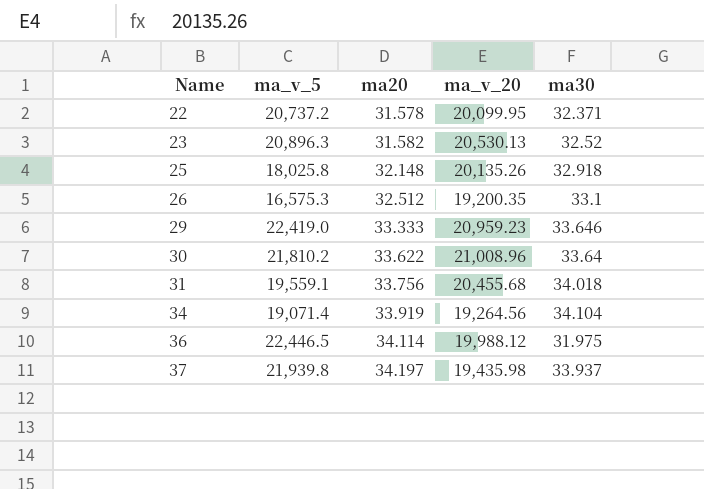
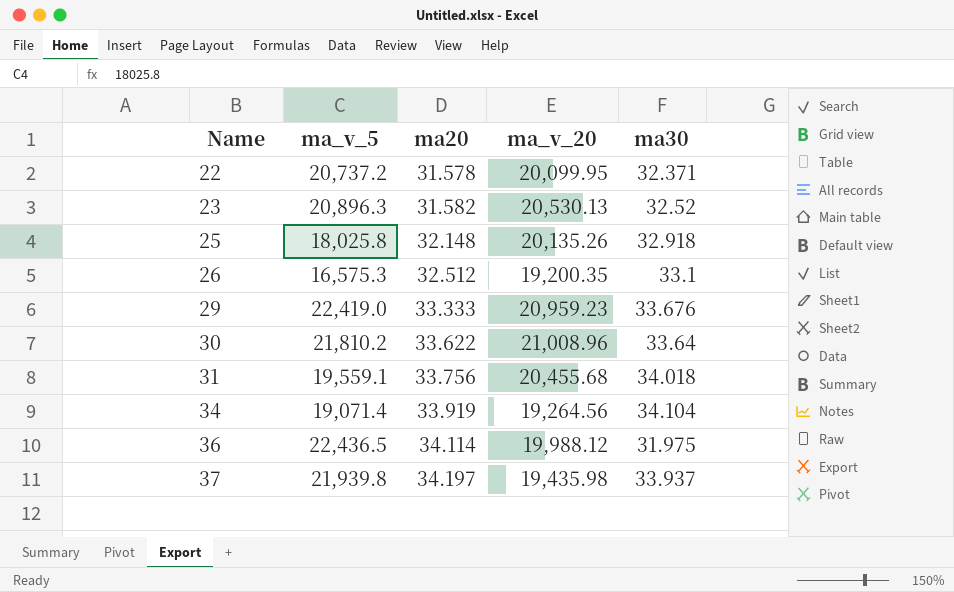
29 | ma30: 33.646 -> 33.676
36 | ma_v_5: 22,446.5 -> 22,436.5

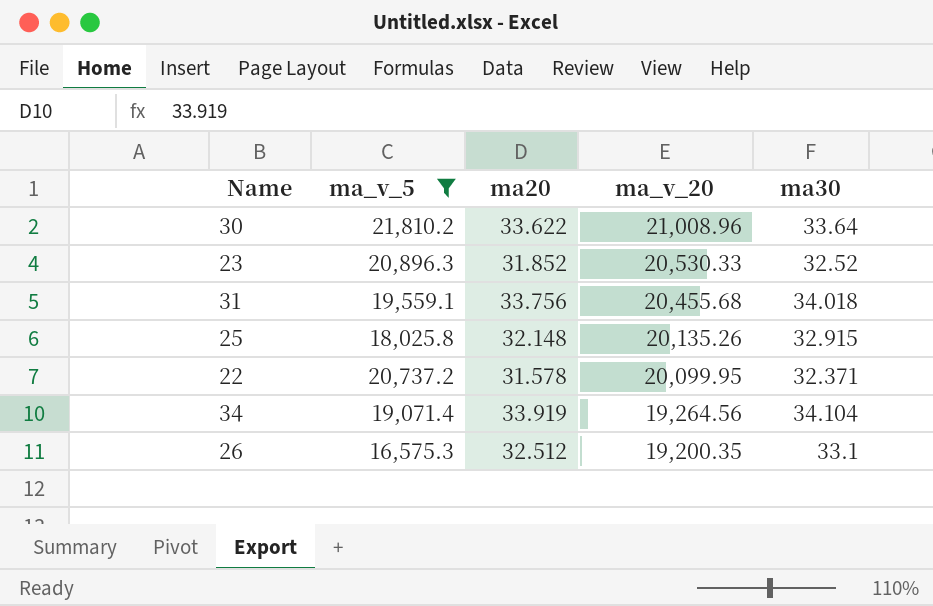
filter: none -> ma_v_5 <= 21,810.2
row order: Name ascending -> ma_v_20 descending
23 | ma20: 31.582 -> 31.852
23 | ma_v_20: 20,530.13 -> 20,530.33
25 | ma30: 32.918 -> 32.915

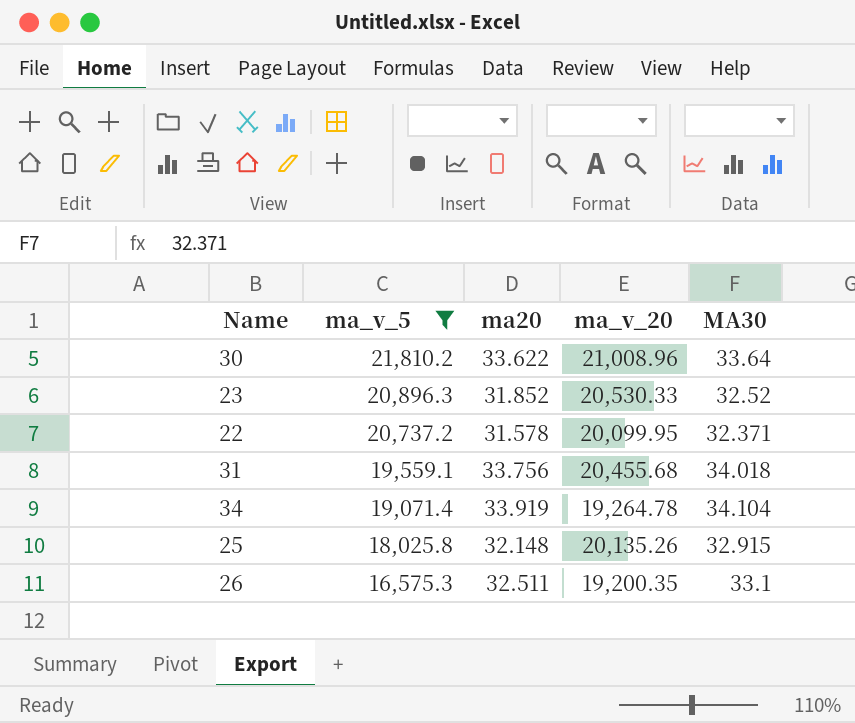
row order: ma_v_20 descending -> ma_v_5 descending
column name: ma30 -> MA30
34 | ma_v_20: 19,264.56 -> 19,264.78
26 | ma20: 32.512 -> 32.511

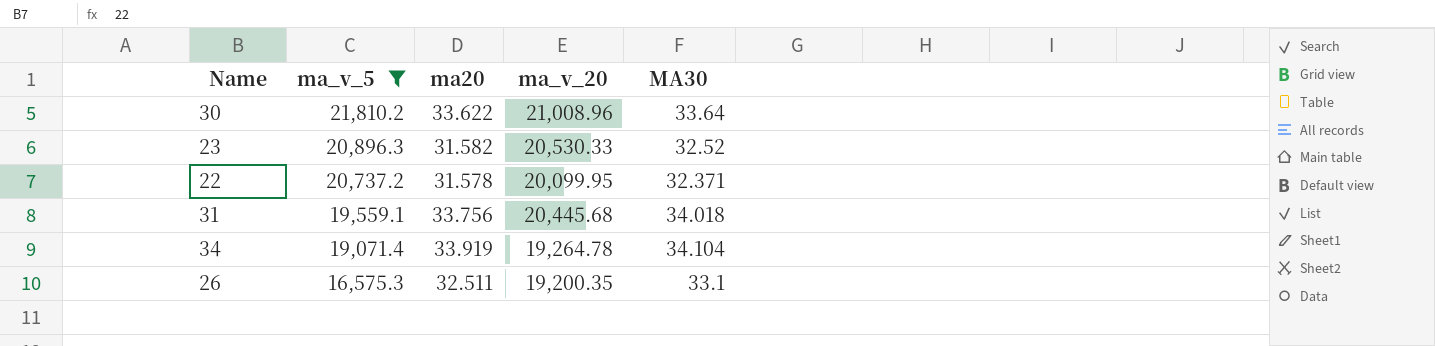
row 25: 18,025.8 | 32.148 | 20,135.26 | 32.915 -> none
23 | ma20: 31.852 -> 31.582
31 | ma_v_20: 20,455.68 -> 20,445.68

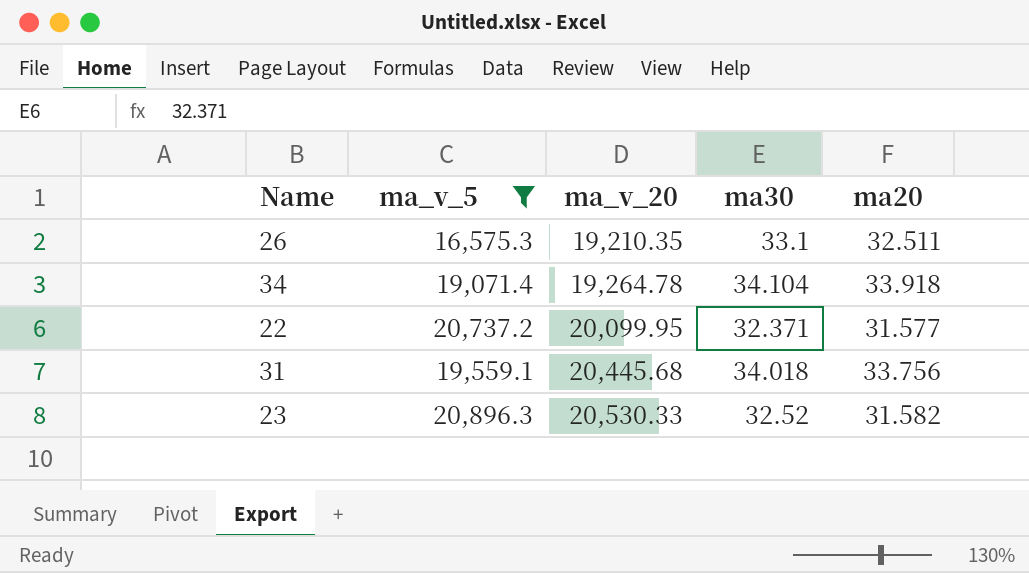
row order: ma_v_5 descending -> ma_v_20 ascending
column name: MA30 -> ma30
column ma20 | position: 3 -> 5
row 30: 21,810.2 | 33.622 | 21,008.96 | 33.64 -> none
26 | ma_v_20: 19,200.35 -> 19,210.35
34 | ma20: 33.919 -> 33.918
22 | ma20: 31.578 -> 31.577

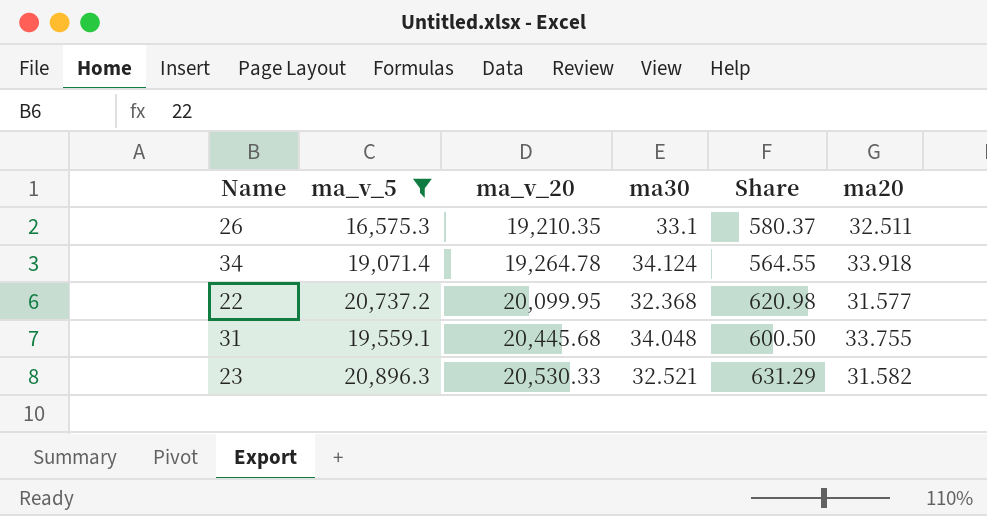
column Share | formula: none -> [ma_v_20] / [ma30]
34 | ma30: 34.104 -> 34.124
22 | ma30: 32.371 -> 32.368
31 | ma30: 34.018 -> 34.048
31 | ma20: 33.756 -> 33.755
23 | ma30: 32.52 -> 32.521

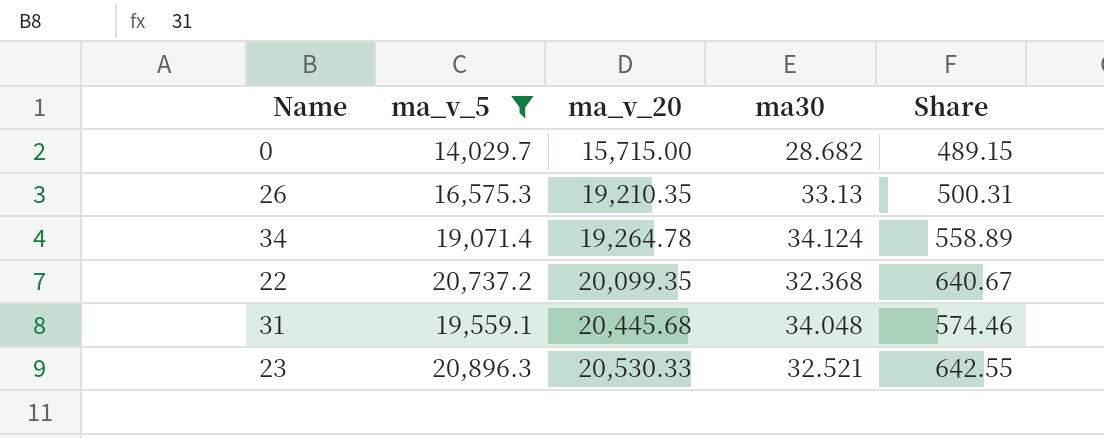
column ma20 | position: 6 -> none
column Share | formula: [ma_v_20] / [ma30] -> [ma_v_5] / [ma30]
row 0: none -> 14,029.7 | 15,715.00 | 28.682 | 489.15
26 | ma30: 33.1 -> 33.13
22 | ma_v_20: 20,099.95 -> 20,099.35

